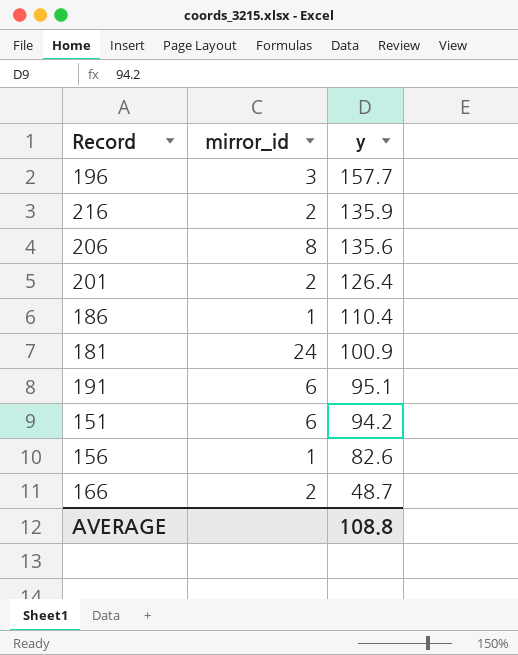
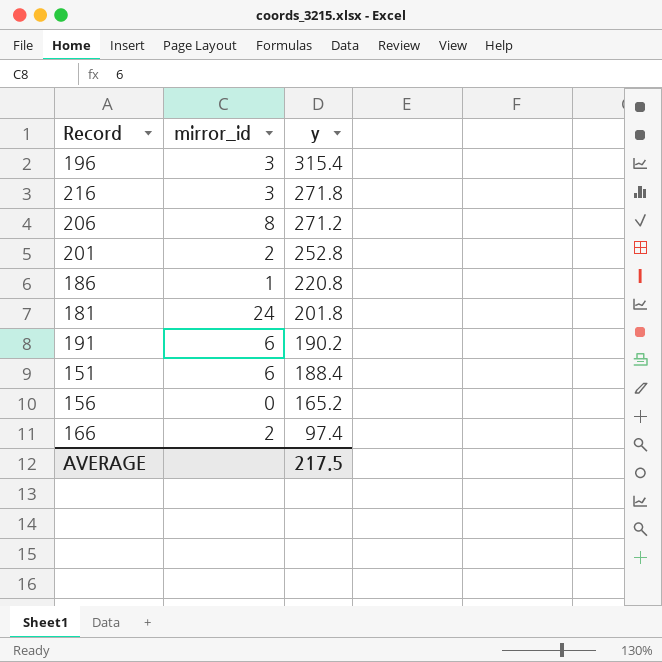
196 | y: 157.7 -> 315.4
216 | mirror_id: 2 -> 3
216 | y: 135.9 -> 271.8
206 | y: 135.6 -> 271.2
201 | y: 126.4 -> 252.8
186 | y: 110.4 -> 220.8
181 | y: 100.9 -> 201.8
191 | y: 95.1 -> 190.2
151 | y: 94.2 -> 188.4
156 | mirror_id: 1 -> 0
156 | y: 82.6 -> 165.2
166 | y: 48.7 -> 97.4
AVERAGE | y: 108.8 -> 217.5

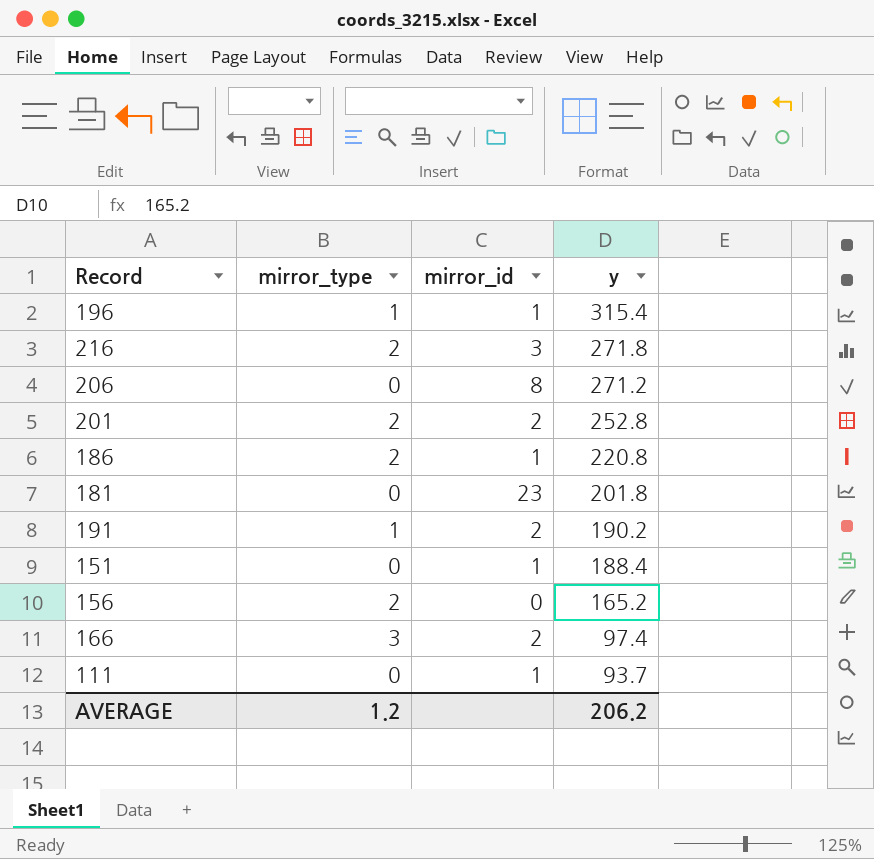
column mirror_type | position: none -> 2
196 | mirror_id: 3 -> 1
181 | mirror_id: 24 -> 23
191 | mirror_id: 6 -> 2
151 | mirror_id: 6 -> 1
row 111: none -> 0 | 1 | 93.7
AVERAGE | y: 217.5 -> 206.2

